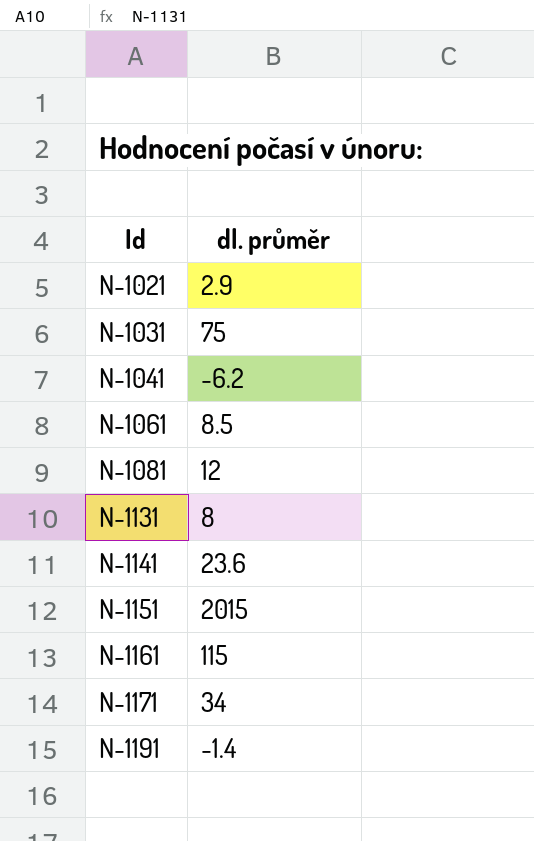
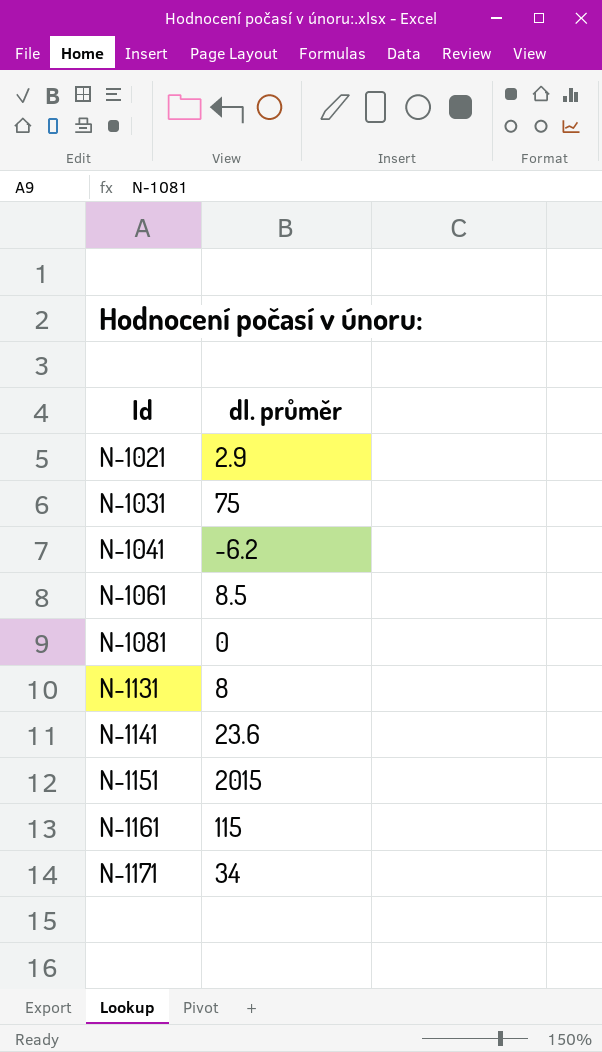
row N-1191: -1.4 -> none
N-1081 | dl. průměr: 12 -> 0

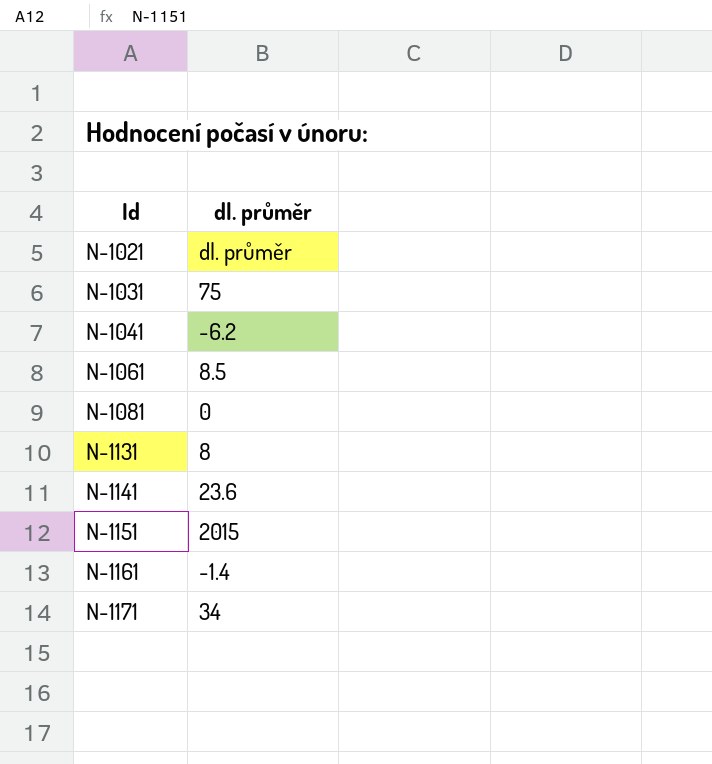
N-1021 | dl. průměr: 2.9 -> dl. průměr
N-1161 | dl. průměr: 115 -> -1.4

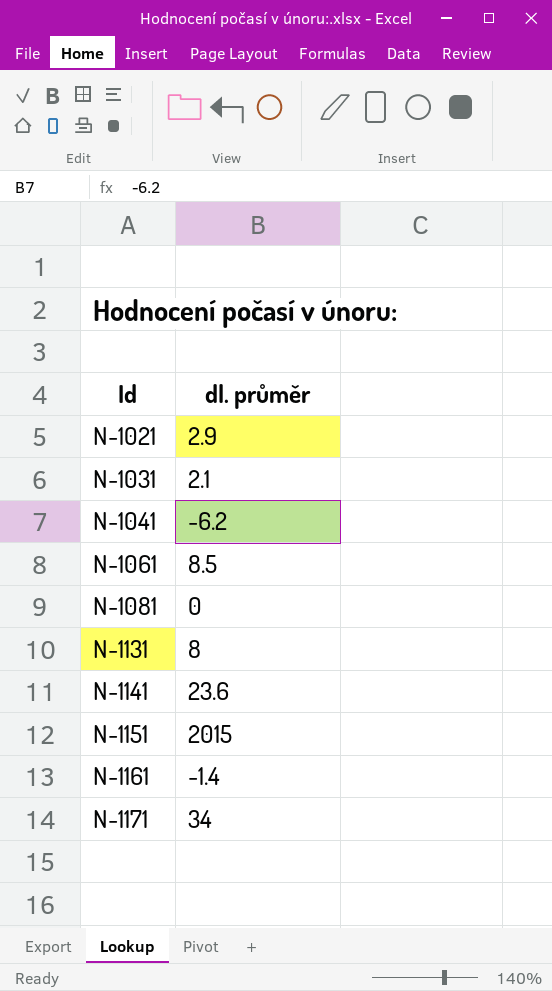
N-1021 | dl. průměr: dl. průměr -> 2.9
N-1031 | dl. průměr: 75 -> 2.1

